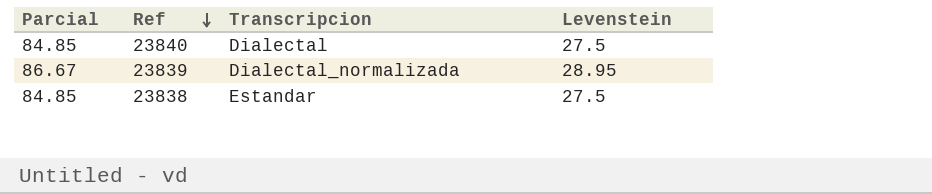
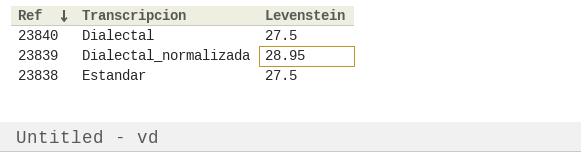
column Parcial | position: 1 -> none

